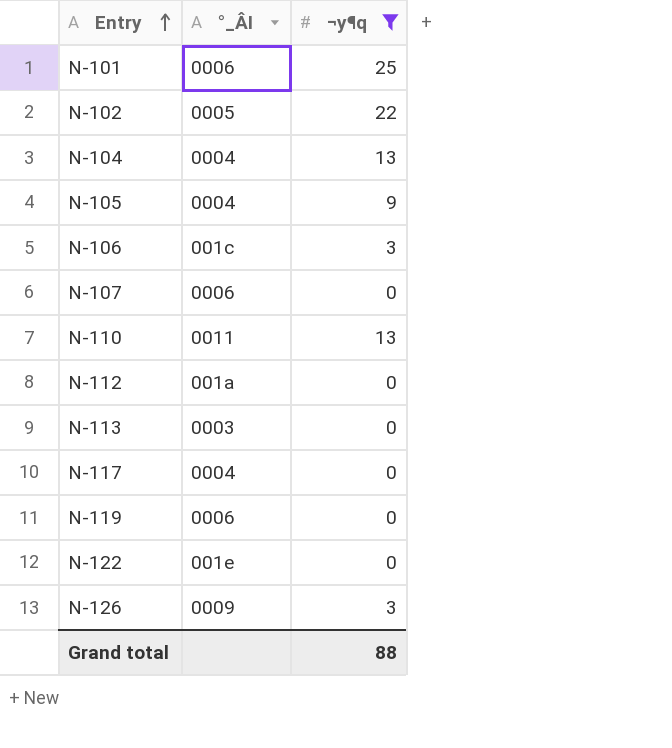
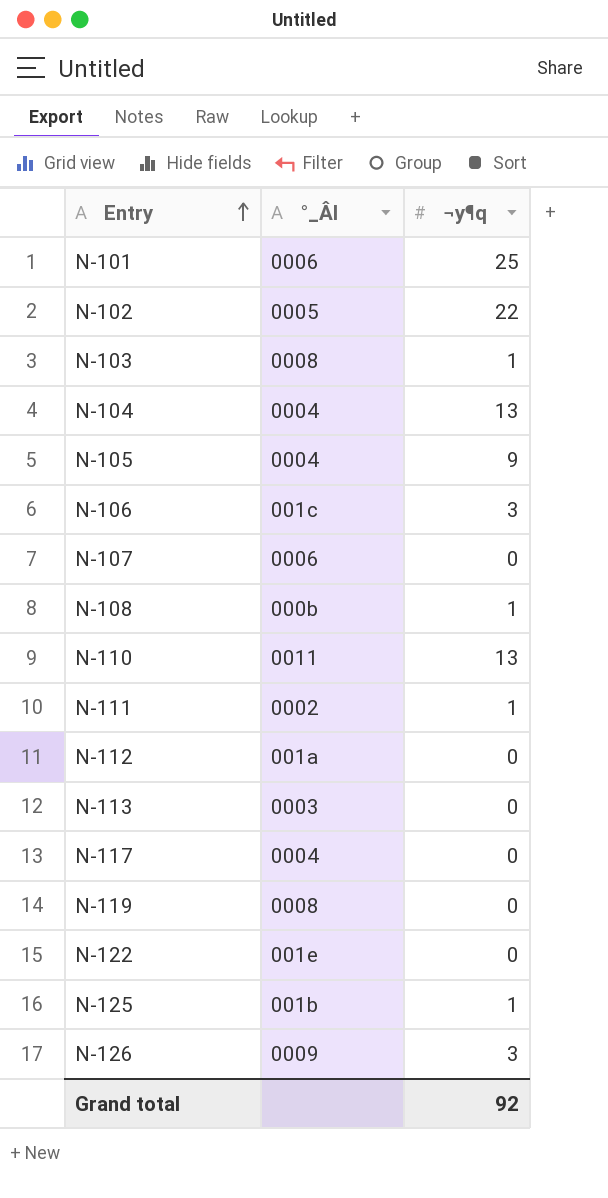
filter: ¬y¶q != 1 -> none
N-119 | °_ÂI: 0006 -> 0008
Grand total | ¬y¶q: 88 -> 92

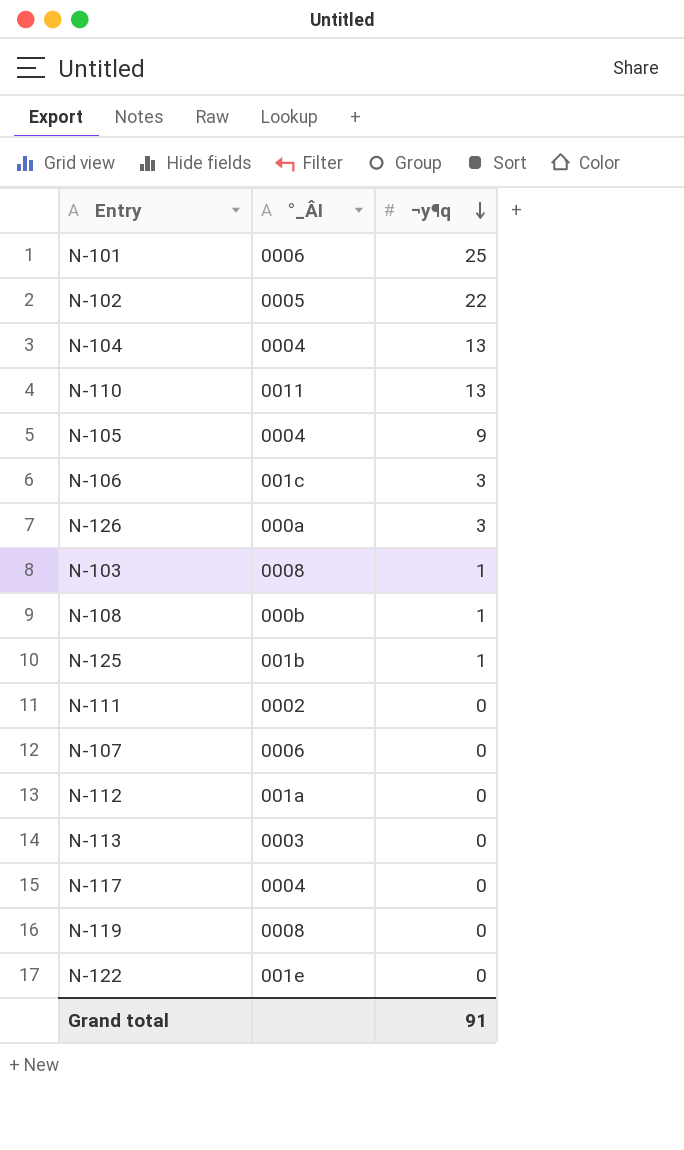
row order: Entry ascending -> ¬y¶q descending
N-126 | °_ÂI: 0009 -> 000a
N-111 | ¬y¶q: 1 -> 0
Grand total | ¬y¶q: 92 -> 91

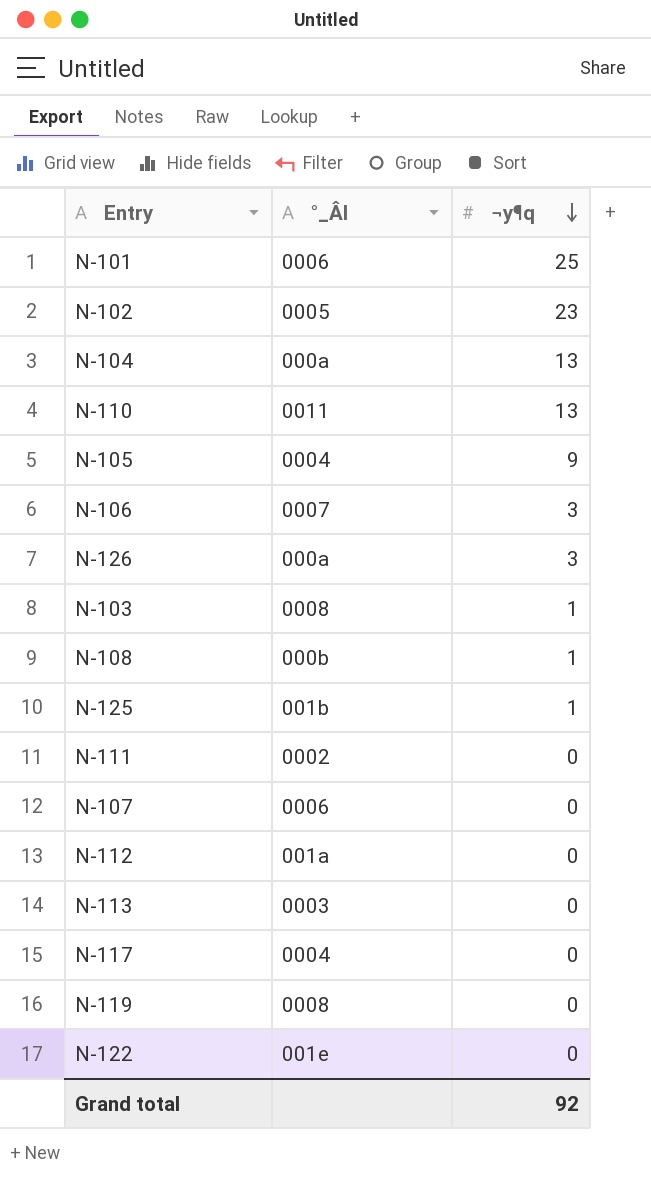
N-102 | ¬y¶q: 22 -> 23
N-104 | °_ÂI: 0004 -> 000a
N-106 | °_ÂI: 001c -> 0007
Grand total | ¬y¶q: 91 -> 92

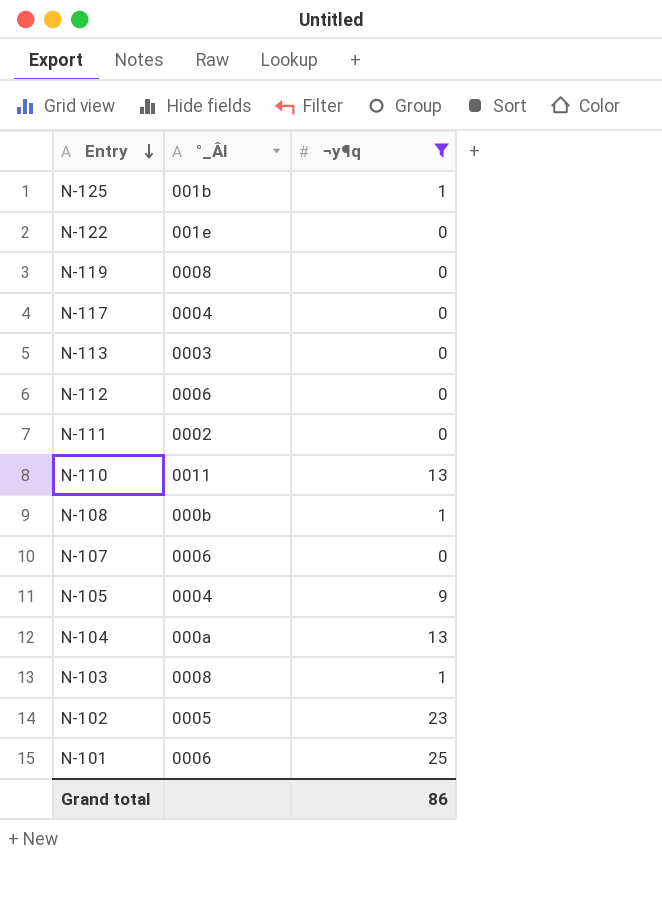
filter: none -> ¬y¶q != 3
row order: ¬y¶q descending -> Entry descending
N-112 | °_ÂI: 001a -> 0006
Grand total | ¬y¶q: 92 -> 86

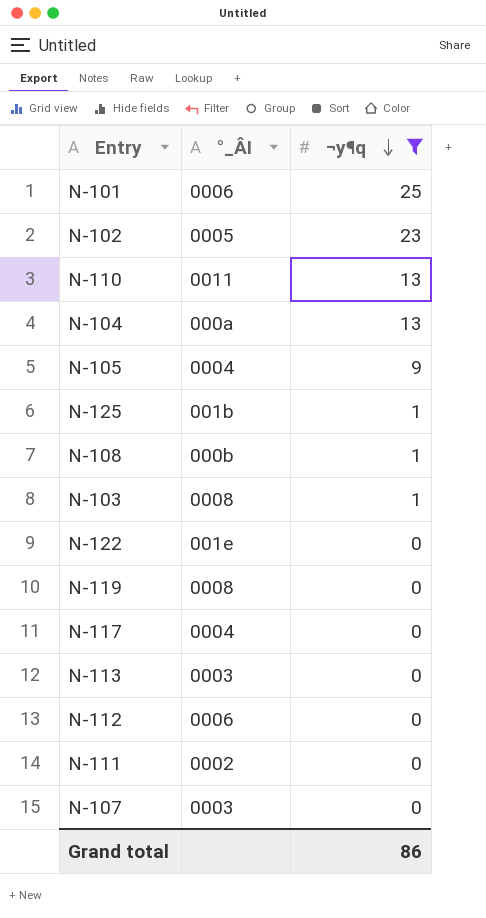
row order: Entry descending -> ¬y¶q descending
N-107 | °_ÂI: 0006 -> 0003

